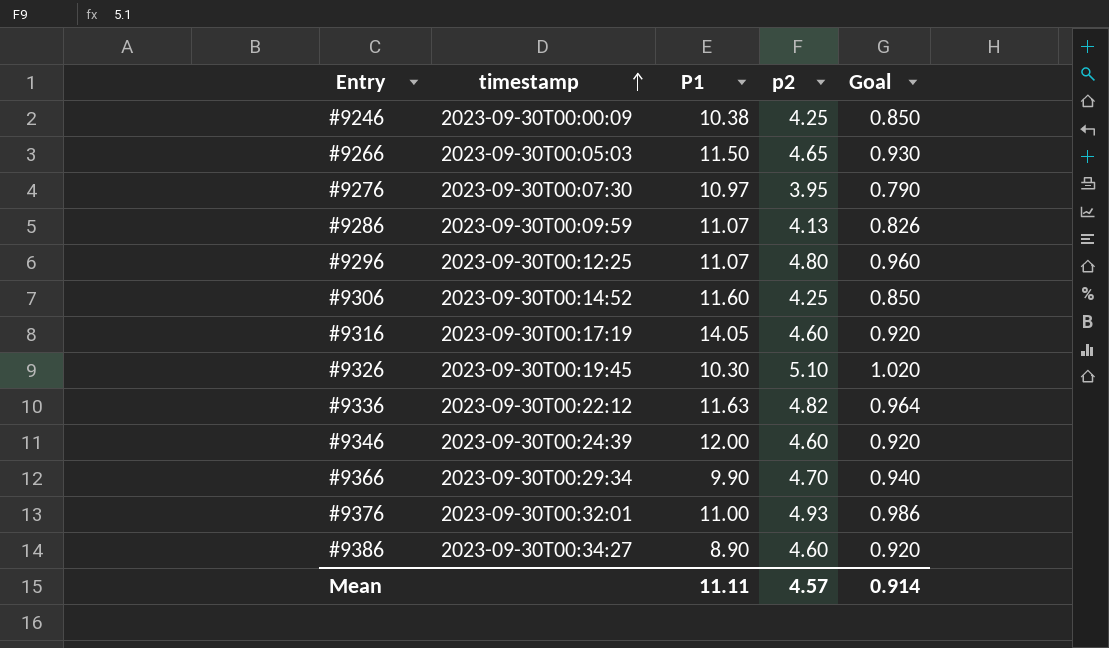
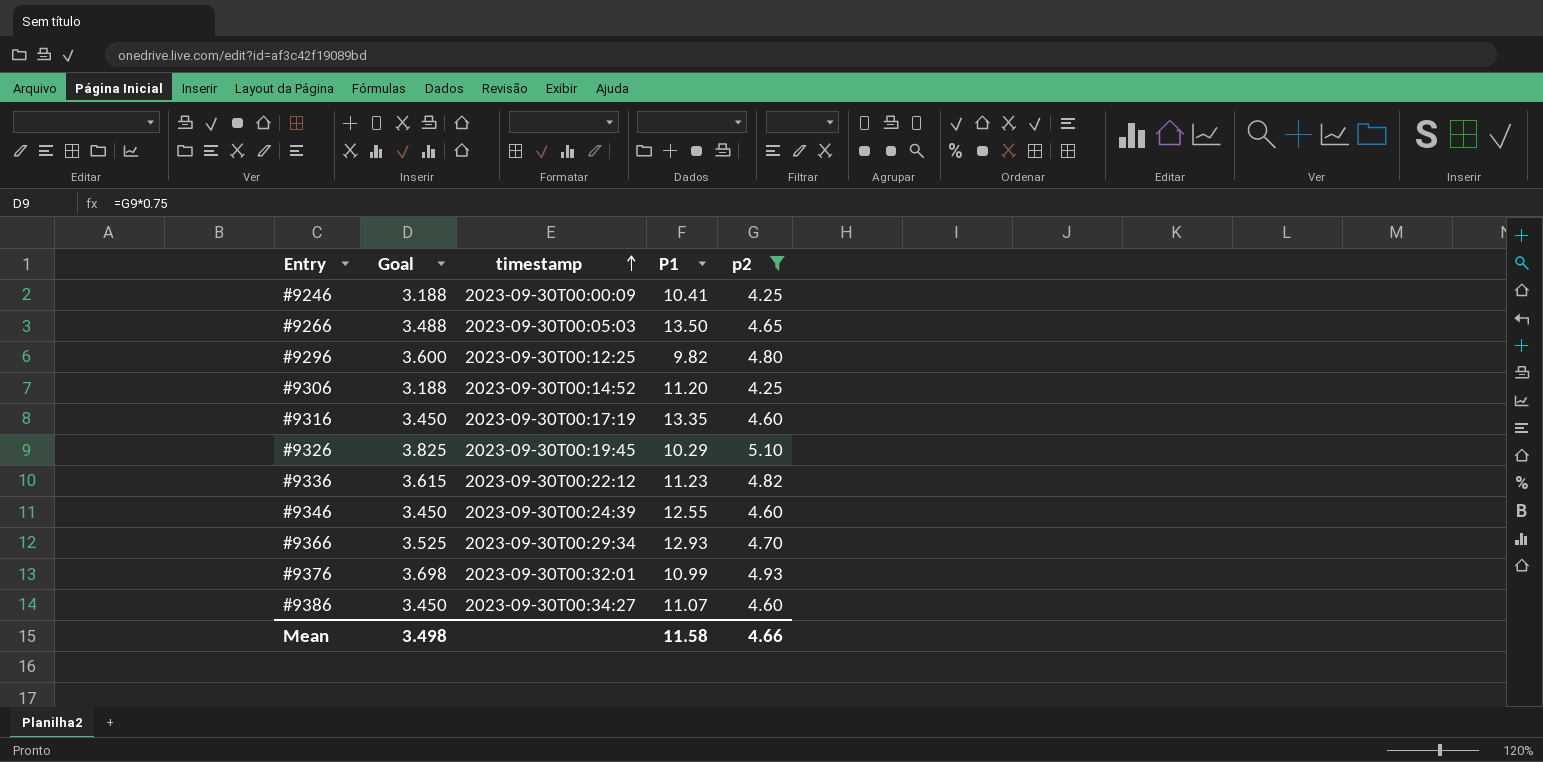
filter: none -> p2 >= 4.25
column Goal | formula: [p2] * 0.2 -> [p2] * 0.75
column Goal | position: 5 -> 2
#9246 | P1: 10.38 -> 10.41
#9266 | P1: 11.50 -> 13.50
#9296 | P1: 11.07 -> 9.82
#9306 | P1: 11.60 -> 11.20
#9316 | P1: 14.05 -> 13.35
#9326 | P1: 10.30 -> 10.29
#9336 | P1: 11.63 -> 11.23
#9346 | P1: 12.00 -> 12.55
#9366 | P1: 9.90 -> 12.93
#9376 | P1: 11.00 -> 10.99
#9386 | P1: 8.90 -> 11.07
Mean | Goal: 0.914 -> 3.498
Mean | P1: 11.11 -> 11.58
Mean | p2: 4.57 -> 4.66

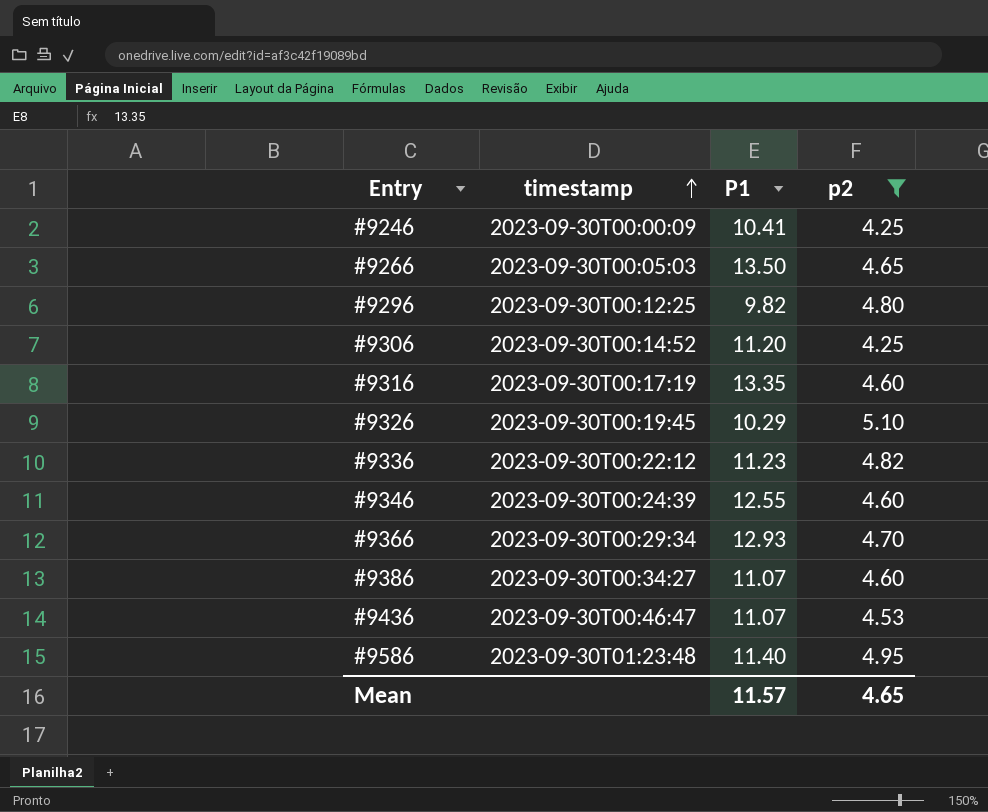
column Goal | formula: [p2] * 0.75 -> none
row #9376: 3.698 | 2023-09-30T00:32:01 | 10.99 | 4.93 -> none
row #9436: none -> 2023-09-30T00:46:47 | 11.07 | 4.53
row #9586: none -> 2023-09-30T01:23:48 | 11.40 | 4.95
Mean | P1: 11.58 -> 11.57
Mean | p2: 4.66 -> 4.65

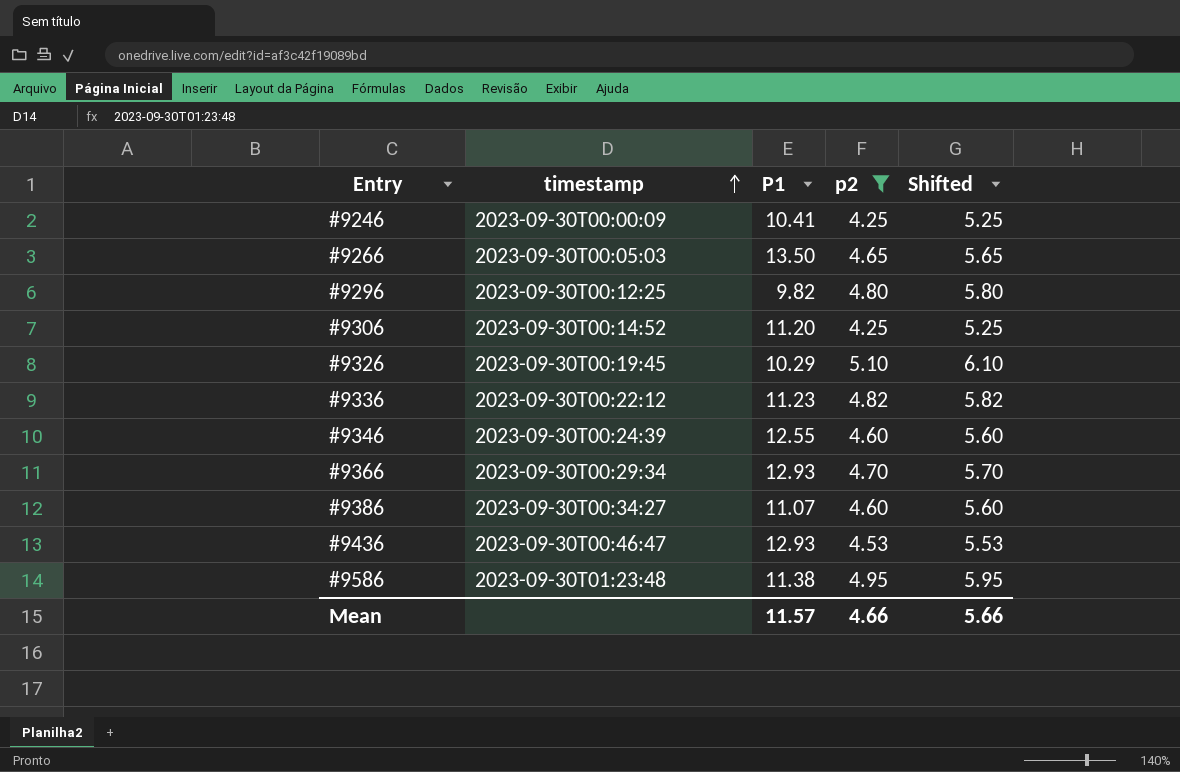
column Shifted | formula: none -> [p2] + 1
row #9316: 2023-09-30T00:17:19 | 13.35 | 4.60 -> none
#9436 | P1: 11.07 -> 12.93
#9586 | P1: 11.40 -> 11.38
Mean | p2: 4.65 -> 4.66

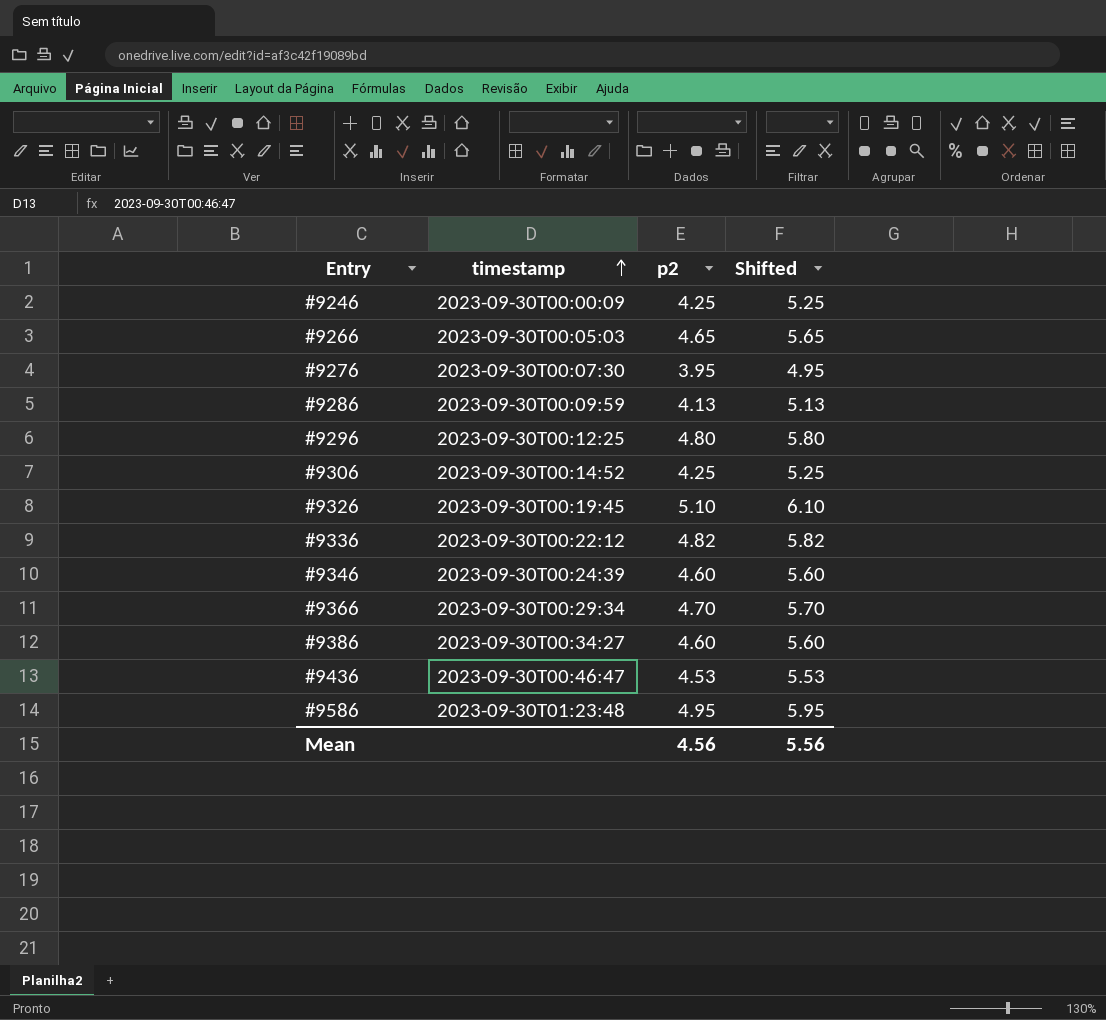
filter: p2 >= 4.25 -> none
column P1 | position: 3 -> none
Mean | p2: 4.66 -> 4.56
Mean | Shifted: 5.66 -> 5.56

